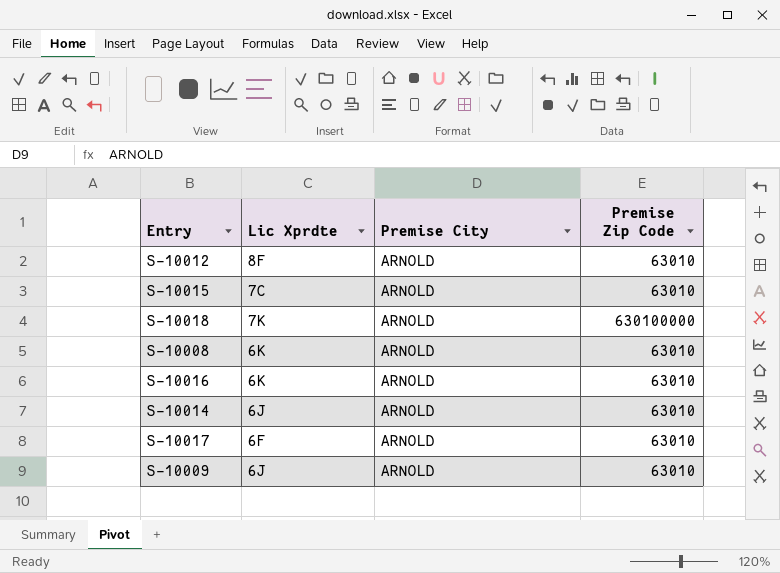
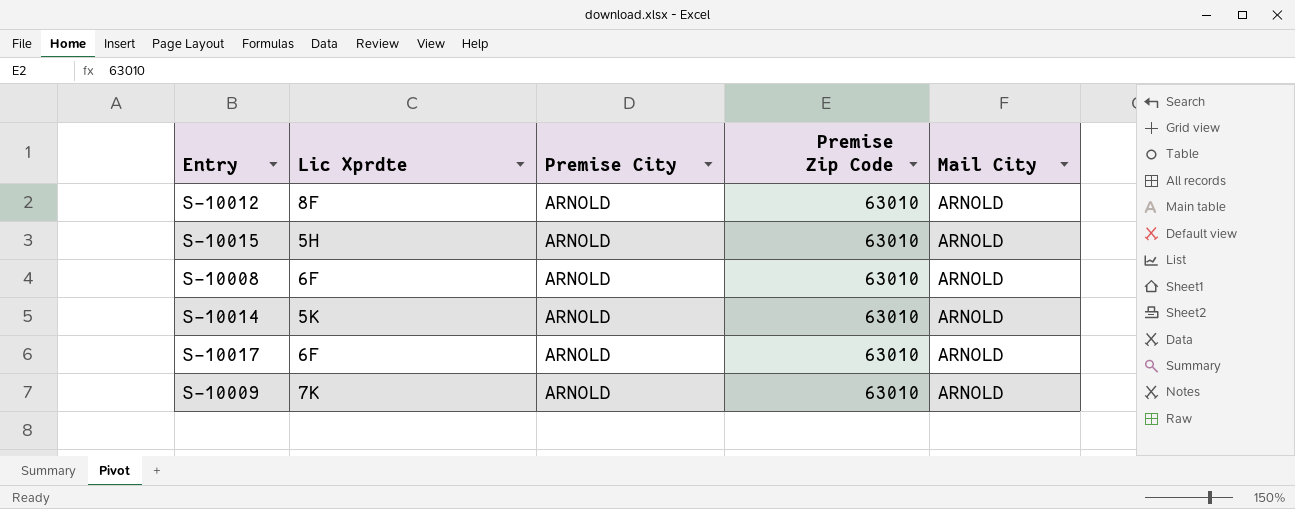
column Mail City | position: none -> 5
row S-10018: 7K | ARNOLD | 630100000 -> none
row S-10016: 6K | ARNOLD | 63010 -> none
S-10015 | Lic Xprdte: 7C -> 5H
S-10008 | Lic Xprdte: 6K -> 6F
S-10014 | Lic Xprdte: 6J -> 5K
S-10009 | Lic Xprdte: 6J -> 7K

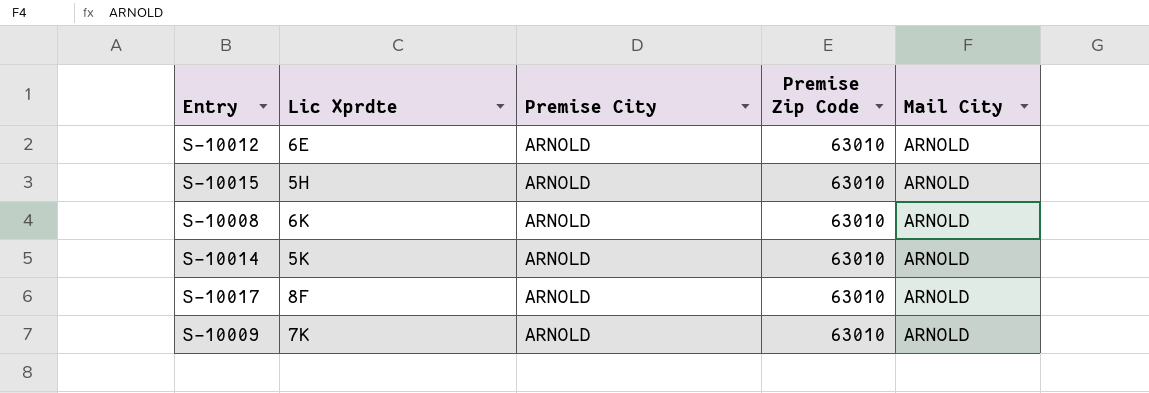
S-10012 | Lic Xprdte: 8F -> 6E
S-10008 | Lic Xprdte: 6F -> 6K
S-10017 | Lic Xprdte: 6F -> 8F

